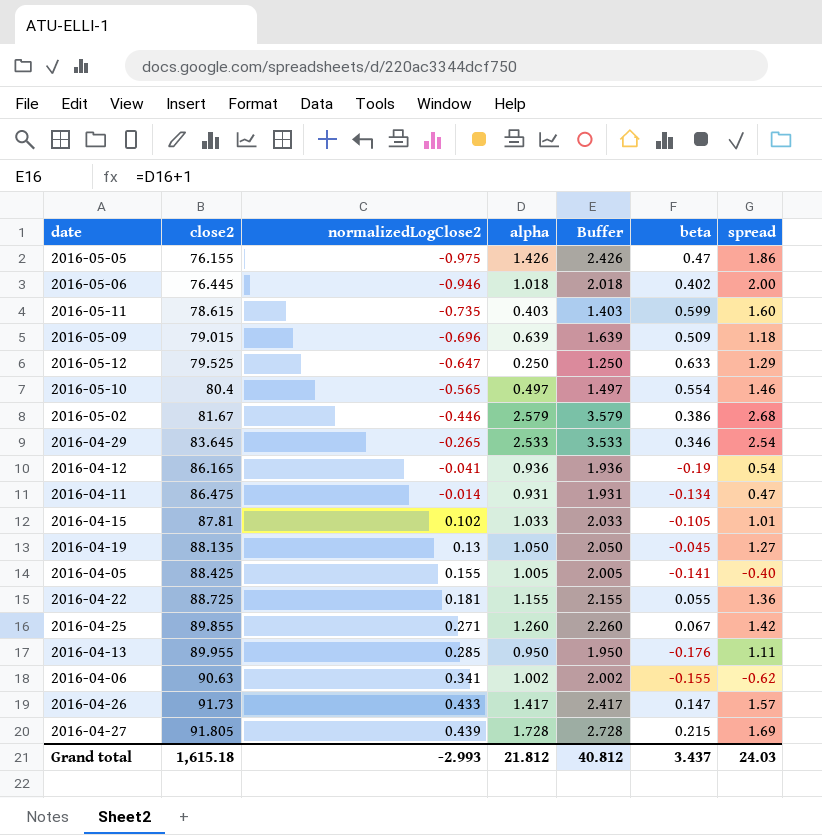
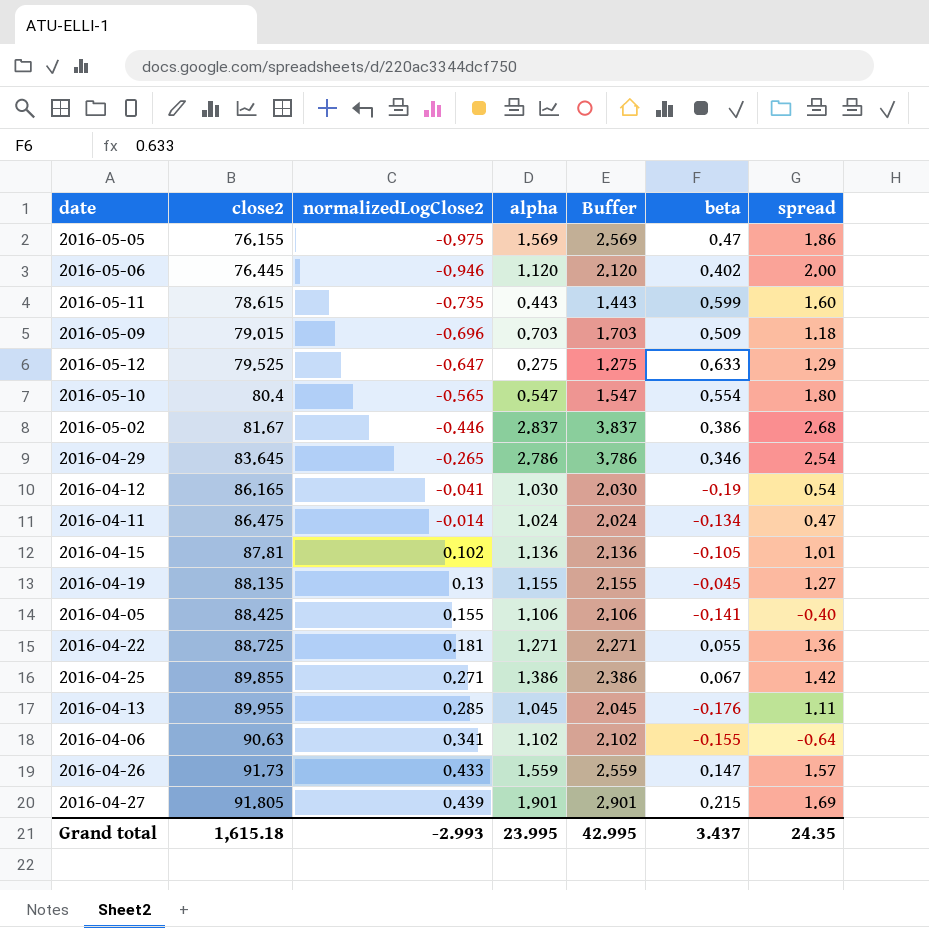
2016-05-05 | alpha: 1.426 -> 1.569
2016-05-05 | Buffer: 2.426 -> 2.569
2016-05-06 | alpha: 1.018 -> 1.120
2016-05-06 | Buffer: 2.018 -> 2.120
2016-05-11 | alpha: 0.403 -> 0.443
2016-05-11 | Buffer: 1.403 -> 1.443
2016-05-09 | alpha: 0.639 -> 0.703
2016-05-09 | Buffer: 1.639 -> 1.703
2016-05-12 | alpha: 0.250 -> 0.275
2016-05-12 | Buffer: 1.250 -> 1.275
2016-05-10 | alpha: 0.497 -> 0.547
2016-05-10 | Buffer: 1.497 -> 1.547
2016-05-10 | spread: 1.46 -> 1.80
2016-05-02 | alpha: 2.579 -> 2.837
2016-05-02 | Buffer: 3.579 -> 3.837
2016-04-29 | alpha: 2.533 -> 2.786
2016-04-29 | Buffer: 3.533 -> 3.786
2016-04-12 | alpha: 0.936 -> 1.030
2016-04-12 | Buffer: 1.936 -> 2.030
2016-04-11 | alpha: 0.931 -> 1.024
2016-04-11 | Buffer: 1.931 -> 2.024
2016-04-15 | alpha: 1.033 -> 1.136
2016-04-15 | Buffer: 2.033 -> 2.136
2016-04-19 | alpha: 1.050 -> 1.155
2016-04-19 | Buffer: 2.050 -> 2.155
2016-04-05 | alpha: 1.005 -> 1.106
2016-04-05 | Buffer: 2.005 -> 2.106
2016-04-22 | alpha: 1.155 -> 1.271
2016-04-22 | Buffer: 2.155 -> 2.271
2016-04-25 | alpha: 1.260 -> 1.386
2016-04-25 | Buffer: 2.260 -> 2.386
2016-04-13 | alpha: 0.950 -> 1.045
2016-04-13 | Buffer: 1.950 -> 2.045
2016-04-06 | alpha: 1.002 -> 1.102
2016-04-06 | Buffer: 2.002 -> 2.102
2016-04-06 | spread: -0.62 -> -0.64
2016-04-26 | alpha: 1.417 -> 1.559
2016-04-26 | Buffer: 2.417 -> 2.559
2016-04-27 | alpha: 1.728 -> 1.901
2016-04-27 | Buffer: 2.728 -> 2.901
Grand total | alpha: 21.812 -> 23.995
Grand total | Buffer: 40.812 -> 42.995
Grand total | spread: 24.03 -> 24.35

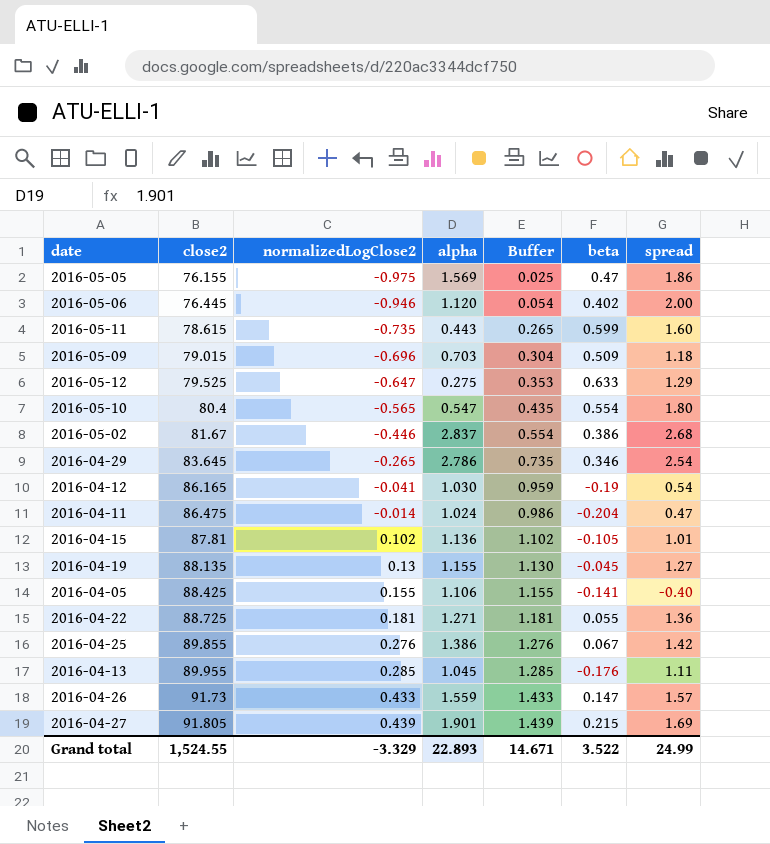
column Buffer | formula: [alpha] + 1 -> [normalizedLogClose2] + 1
row 2016-04-06: 90.63 | 0.341 | 1.102 | 2.102 | -0.155 | -0.64 -> none
2016-04-11 | beta: -0.134 -> -0.204
2016-04-25 | normalizedLogClose2: 0.271 -> 0.276
Grand total | close2: 1,615.18 -> 1,524.55
Grand total | normalizedLogClose2: -2.993 -> -3.329
Grand total | alpha: 23.995 -> 22.893
Grand total | Buffer: 42.995 -> 14.671
Grand total | beta: 3.437 -> 3.522
Grand total | spread: 24.35 -> 24.99

